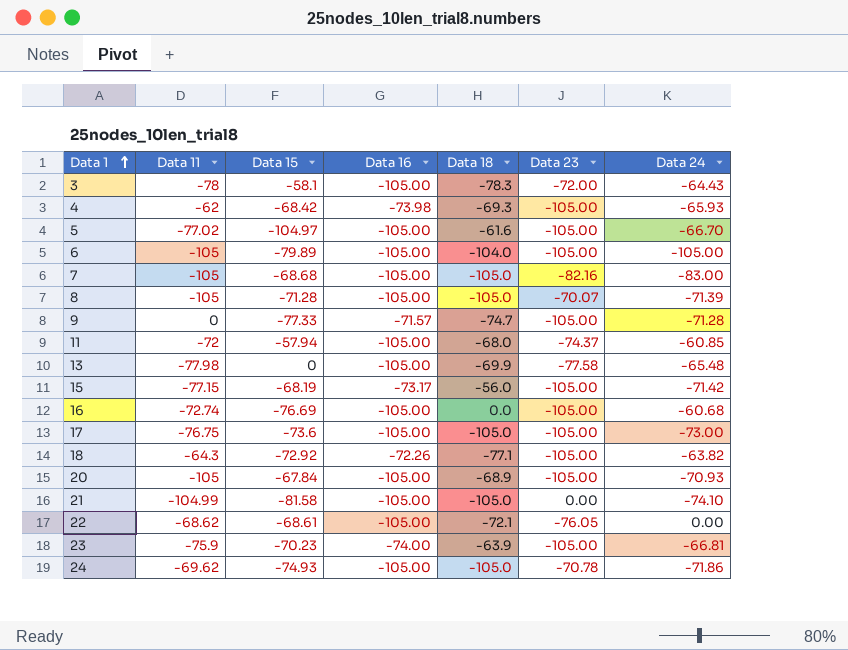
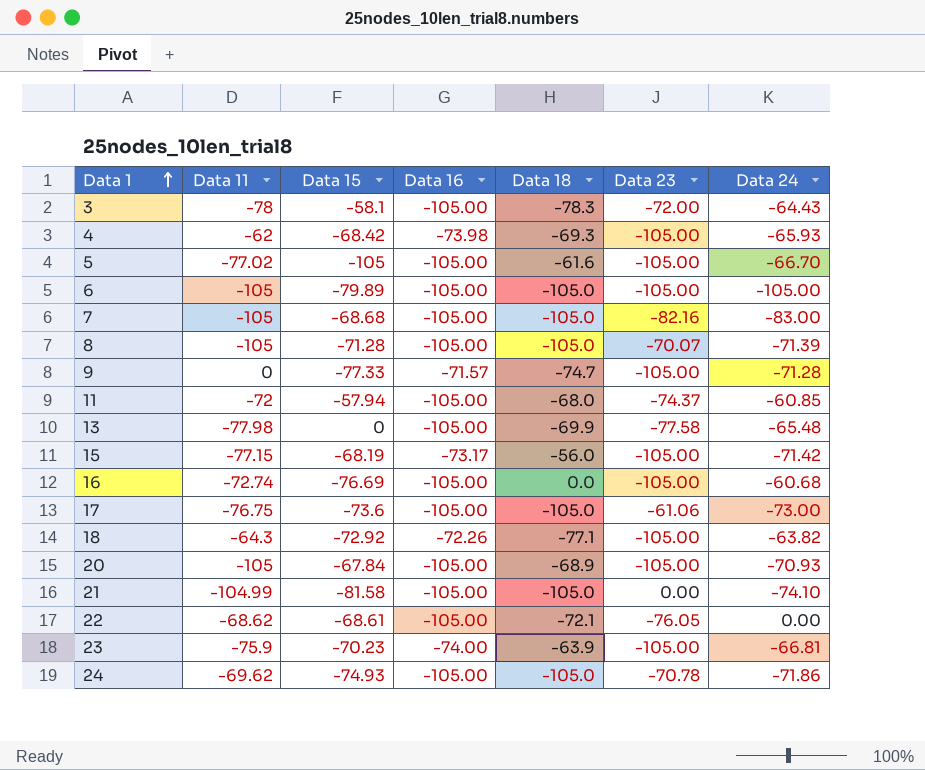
5 | Data 15: -104.97 -> -105
6 | Data 18: -104.0 -> -105.0
17 | Data 23: -105.00 -> -61.06

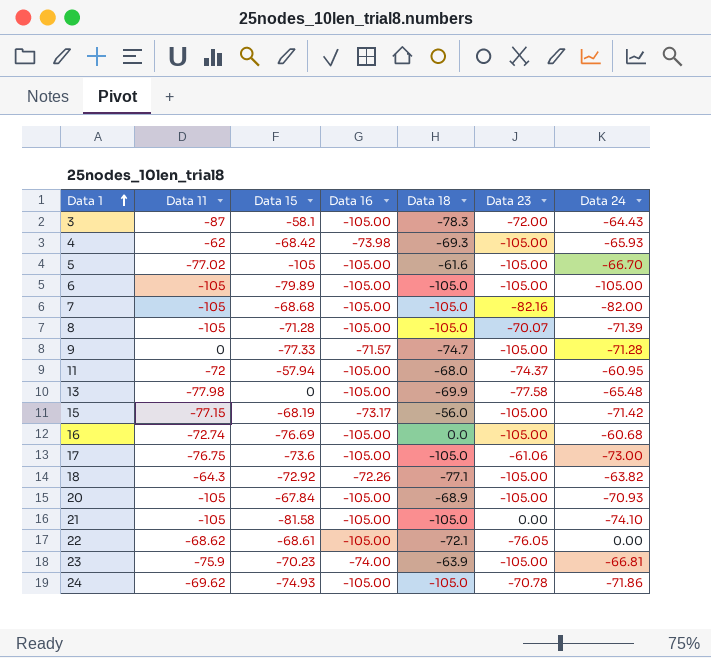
3 | Data 11: -78 -> -87
7 | Data 24: -83.00 -> -82.00
11 | Data 24: -60.85 -> -60.95
21 | Data 11: -104.99 -> -105

